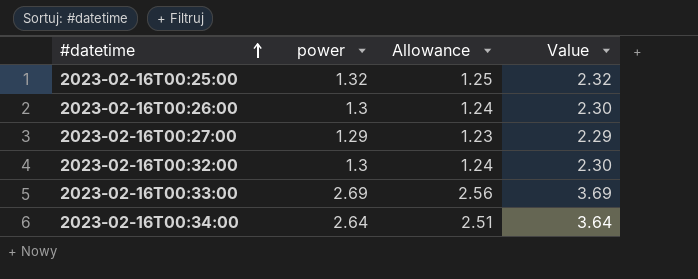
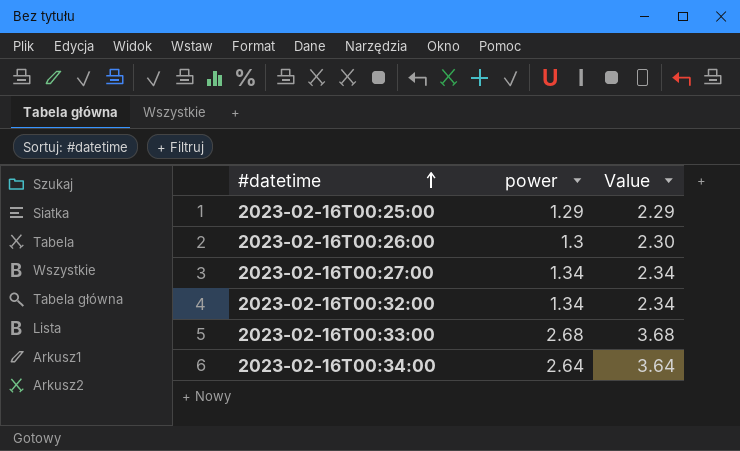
column Allowance | formula: [power] * 0.95 -> none
2023-02-16T00:25:00 | power: 1.32 -> 1.29
2023-02-16T00:25:00 | Value: 2.32 -> 2.29
2023-02-16T00:27:00 | power: 1.29 -> 1.34
2023-02-16T00:27:00 | Value: 2.29 -> 2.34
2023-02-16T00:32:00 | power: 1.3 -> 1.34
2023-02-16T00:32:00 | Value: 2.30 -> 2.34
2023-02-16T00:33:00 | power: 2.69 -> 2.68
2023-02-16T00:33:00 | Value: 3.69 -> 3.68

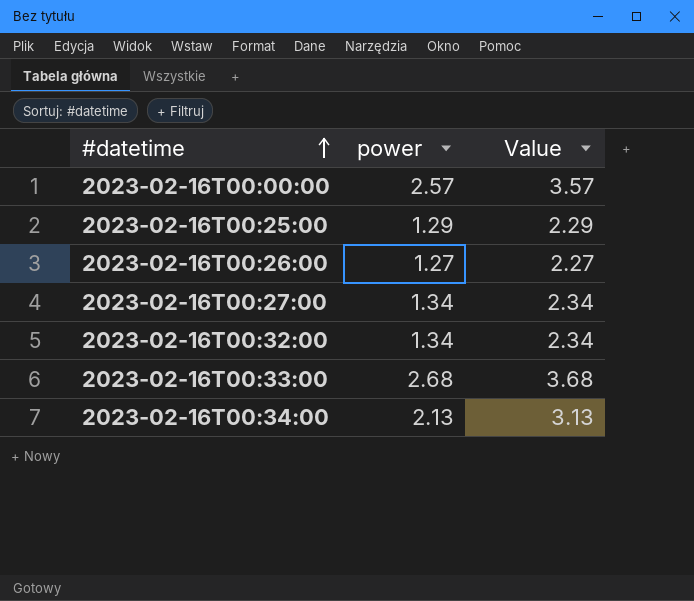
row 2023-02-16T00:00:00: none -> 2.57 | 3.57
2023-02-16T00:26:00 | power: 1.3 -> 1.27
2023-02-16T00:26:00 | Value: 2.30 -> 2.27
2023-02-16T00:34:00 | power: 2.64 -> 2.13
2023-02-16T00:34:00 | Value: 3.64 -> 3.13

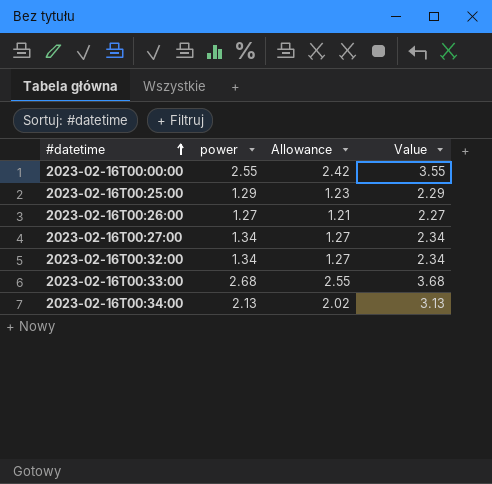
column Allowance | formula: none -> [power] * 0.95
2023-02-16T00:00:00 | power: 2.57 -> 2.55
2023-02-16T00:00:00 | Value: 3.57 -> 3.55

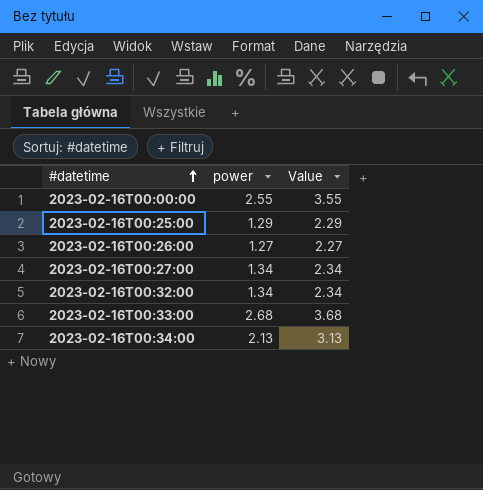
column Allowance | formula: [power] * 0.95 -> none

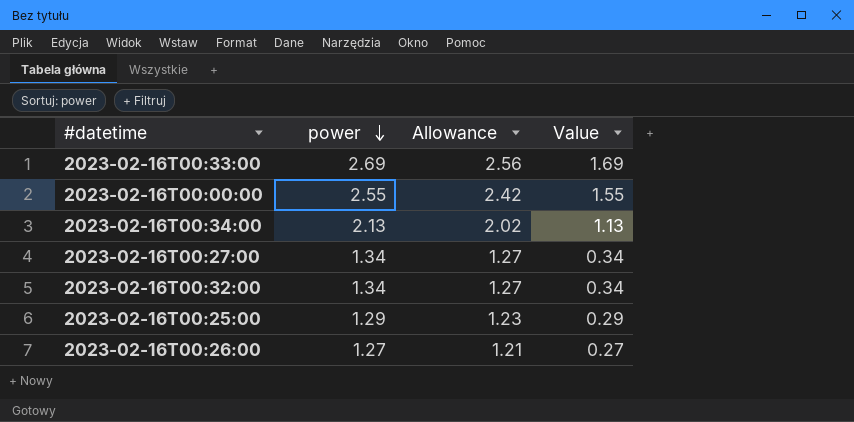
row order: #datetime ascending -> power descending
column Allowance | formula: none -> [power] * 0.95
column Value | formula: [power] + 1 -> [power] - 1
2023-02-16T00:33:00 | power: 2.68 -> 2.69

